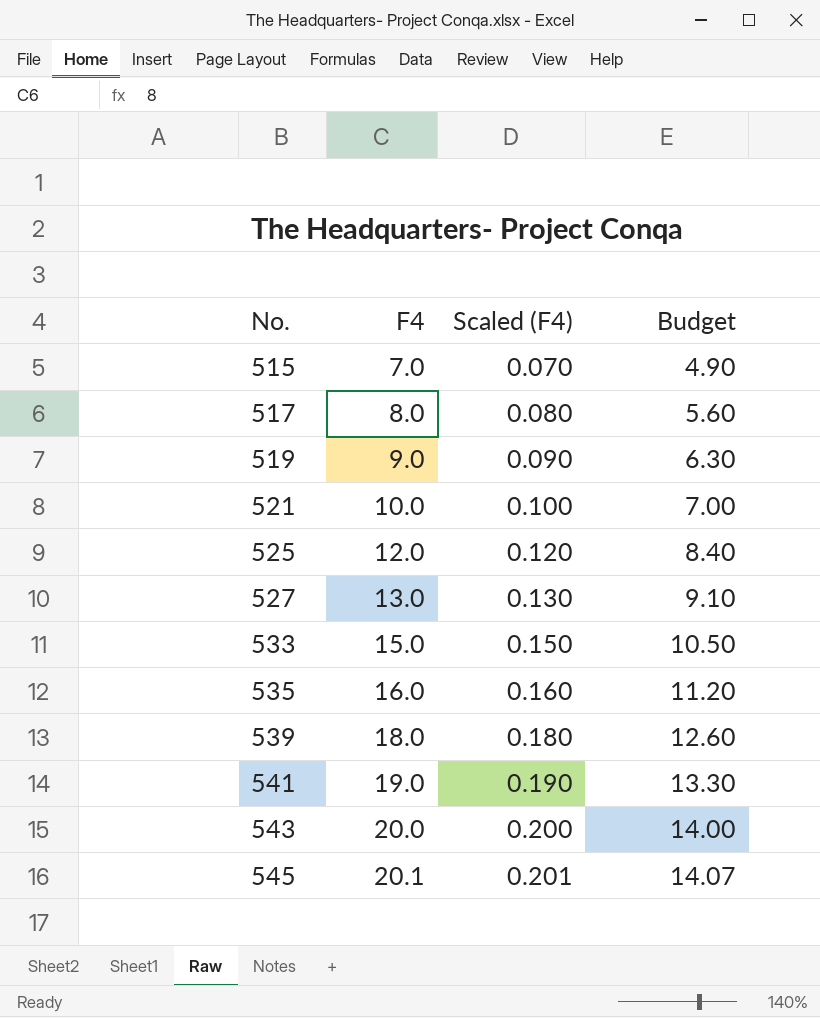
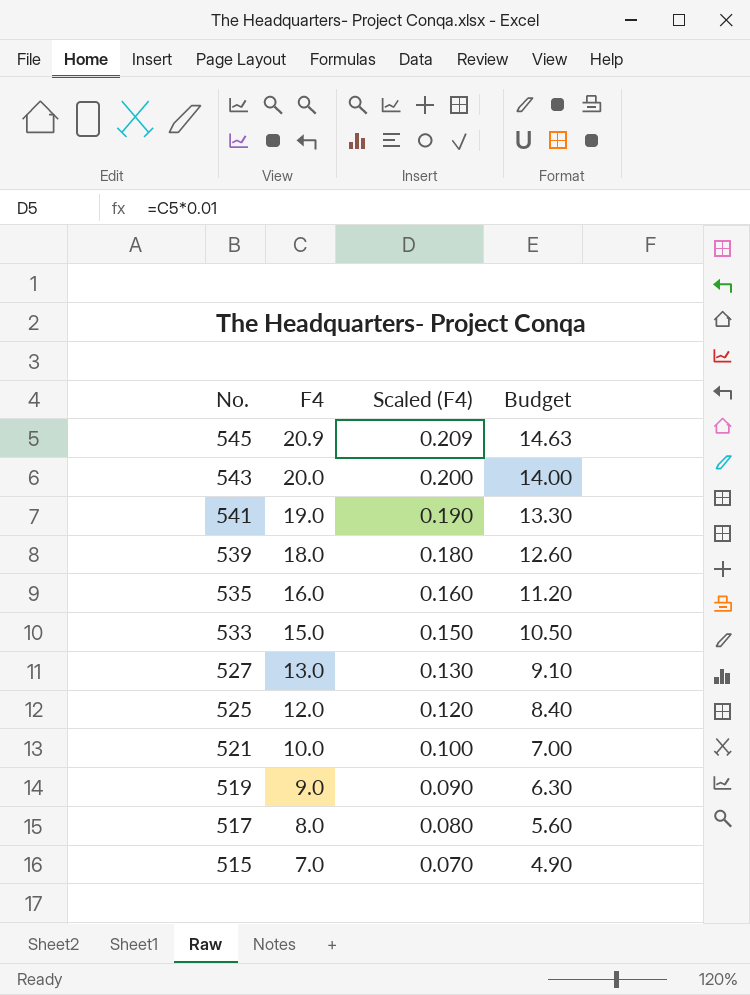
row order: No. ascending -> No. descending
545 | F4: 20.1 -> 20.9
545 | Scaled (F4): 0.201 -> 0.209
545 | Budget: 14.07 -> 14.63

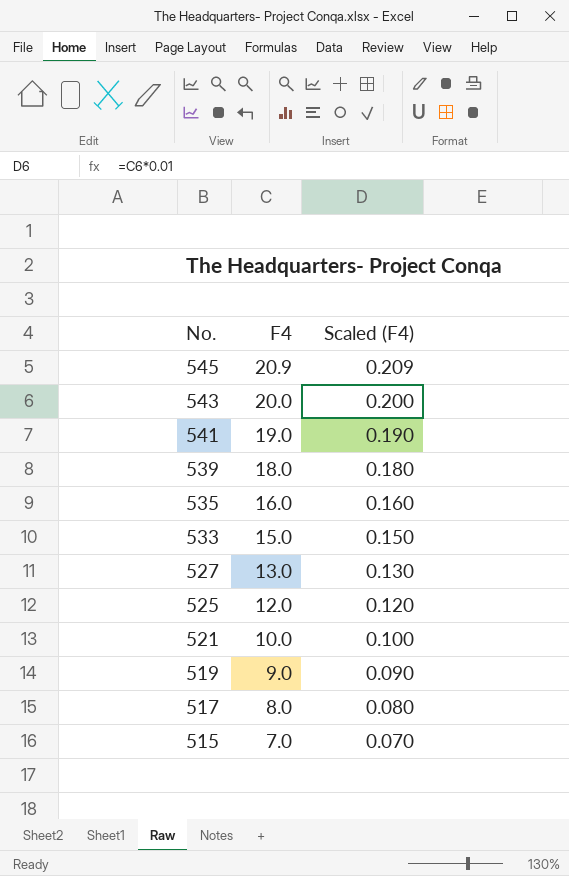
column Budget | formula: [F4] * 0.7 -> none

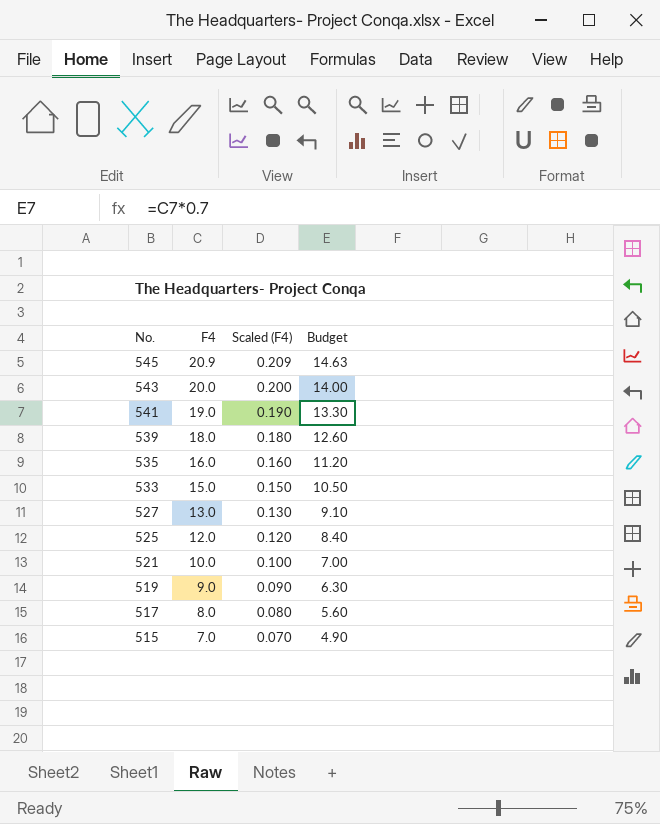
column Budget | formula: none -> [F4] * 0.7

